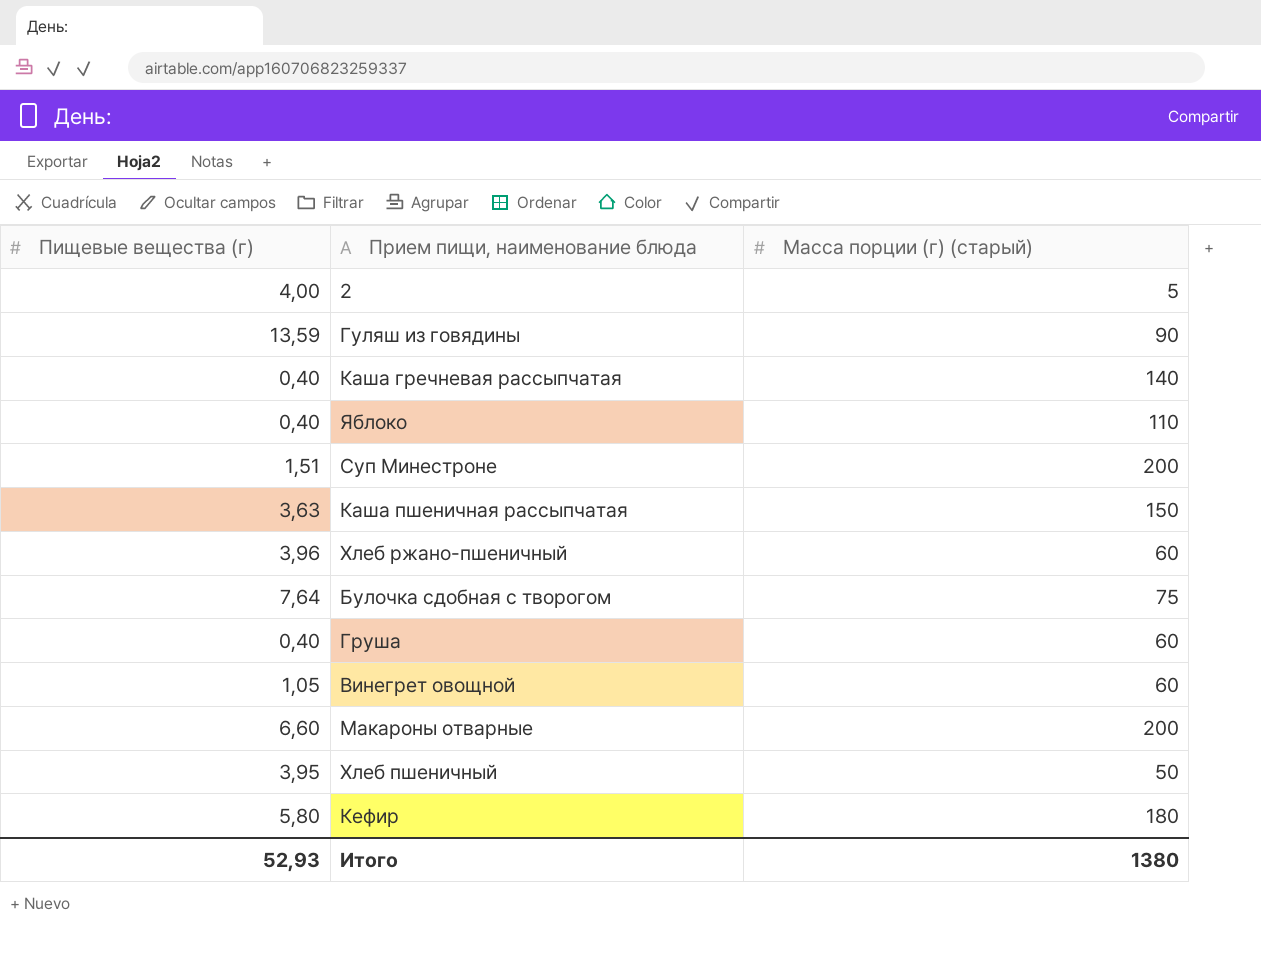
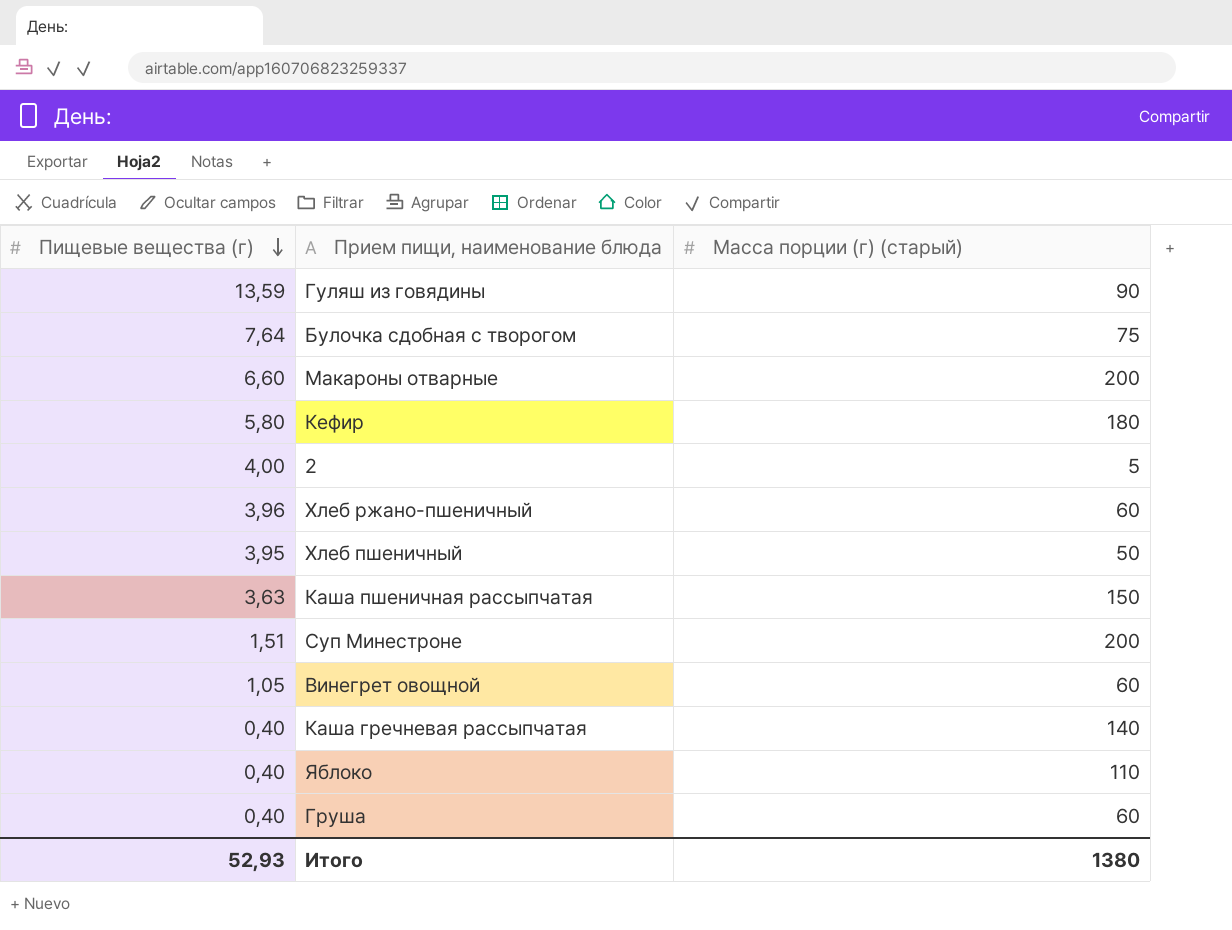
row order: none -> Пищевые вещества (г) descending

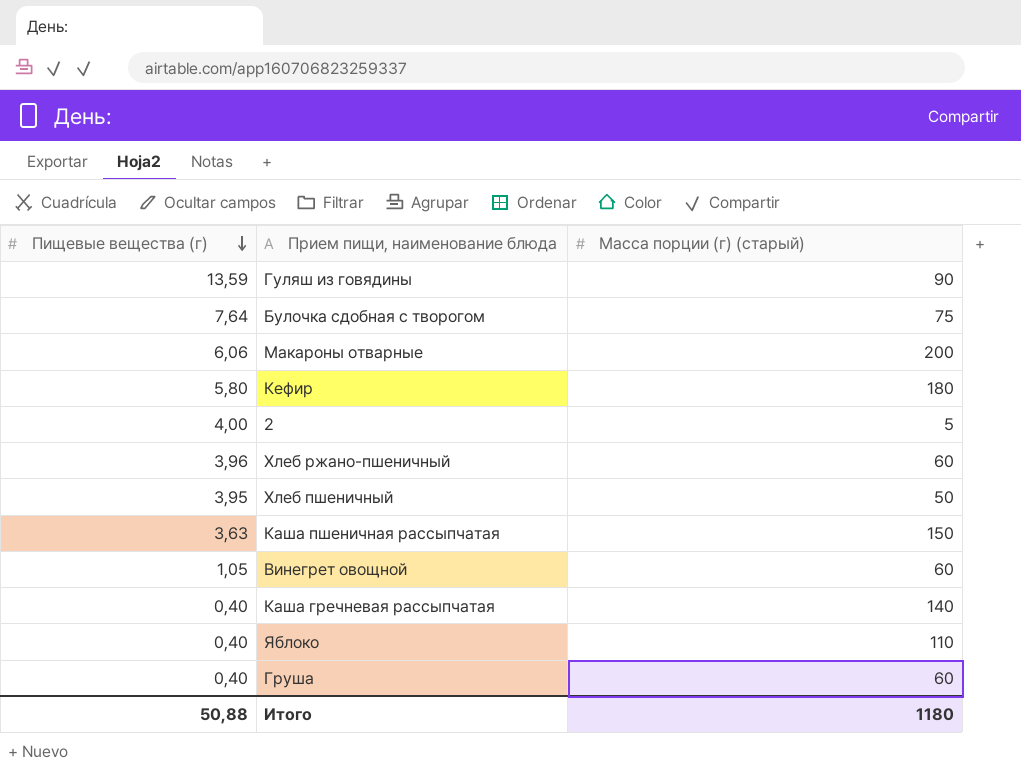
row Суп Минестроне: 1,51 | 200 -> none
Макароны отварные | Пищевые вещества (г): 6,60 -> 6,06
Итого | Пищевые вещества (г): 52,93 -> 50,88
Итого | Масса порции (г) (старый): 1380 -> 1180

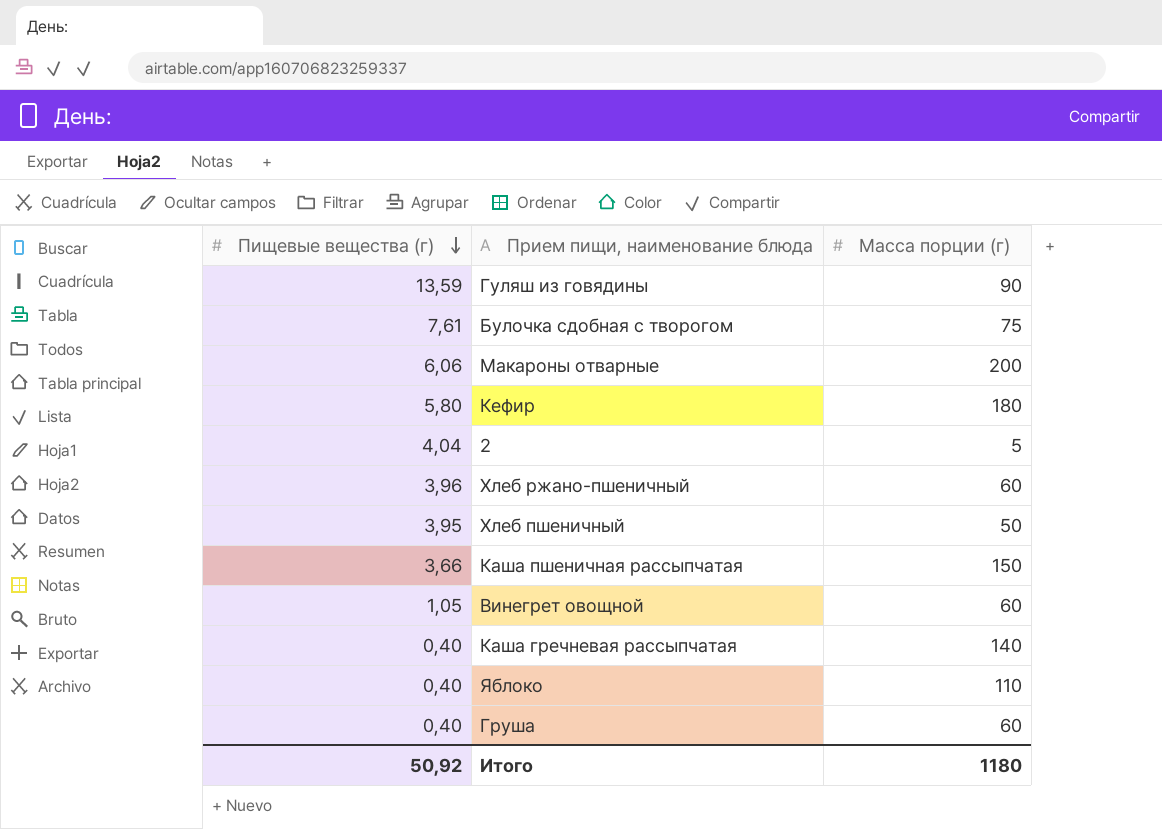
column name: Масса порции (г) (старый) -> Масса порции (г)
Булочка сдобная с творогом | Пищевые вещества (г): 7,64 -> 7,61
2 | Пищевые вещества (г): 4,00 -> 4,04
Каша пшеничная рассыпчатая | Пищевые вещества (г): 3,63 -> 3,66
Итого | Пищевые вещества (г): 50,88 -> 50,92

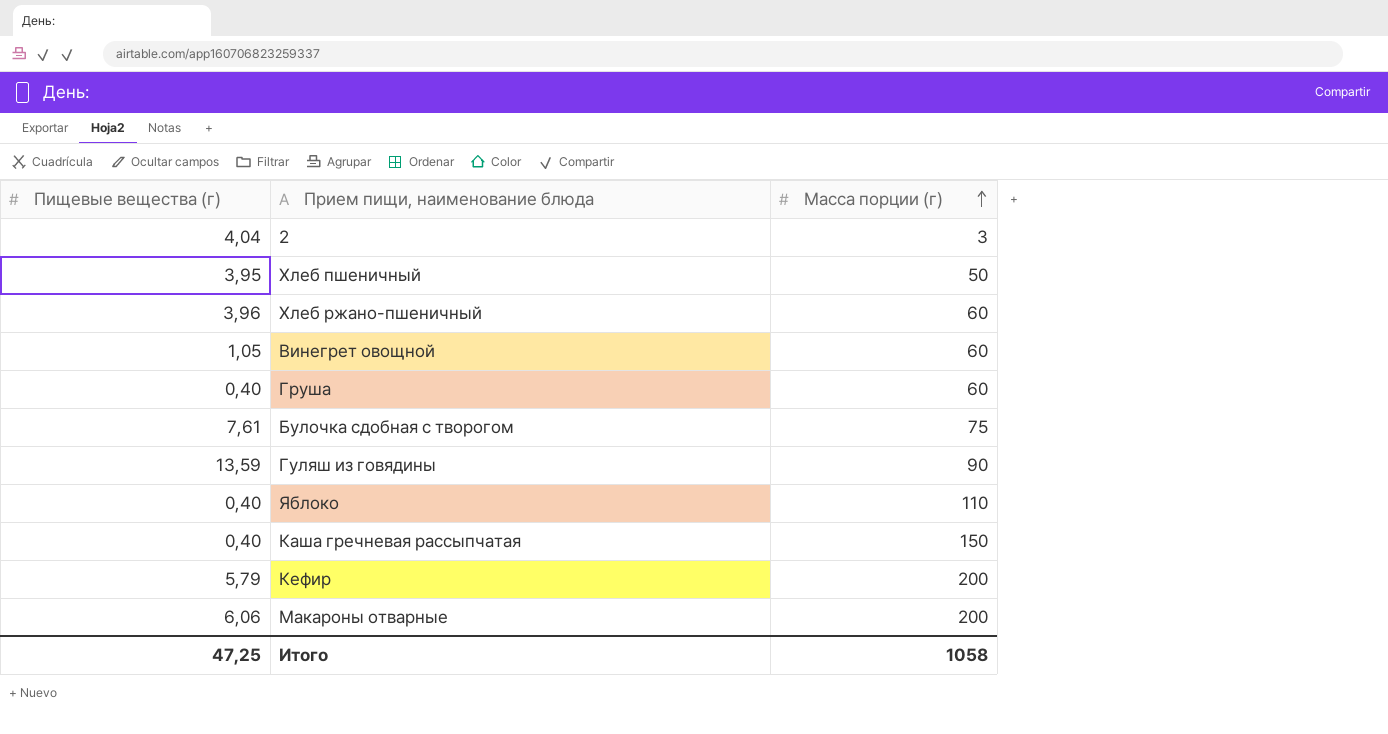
row order: Пищевые вещества (г) descending -> Масса порции (г) ascending
row Каша пшеничная рассыпчатая: 3,66 | 150 -> none
2 | Масса порции (г): 5 -> 3
Каша гречневая рассыпчатая | Масса порции (г): 140 -> 150
Кефир | Пищевые вещества (г): 5,80 -> 5,79
Кефир | Масса порции (г): 180 -> 200
Итого | Пищевые вещества (г): 50,92 -> 47,25
Итого | Масса порции (г): 1180 -> 1058

